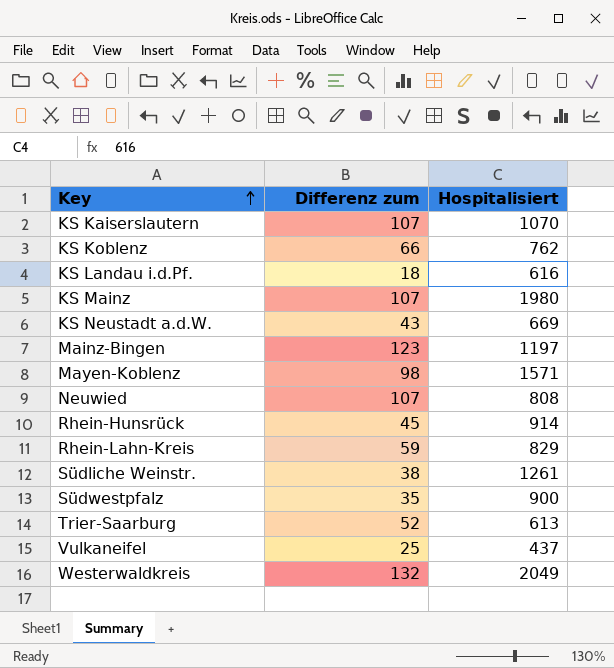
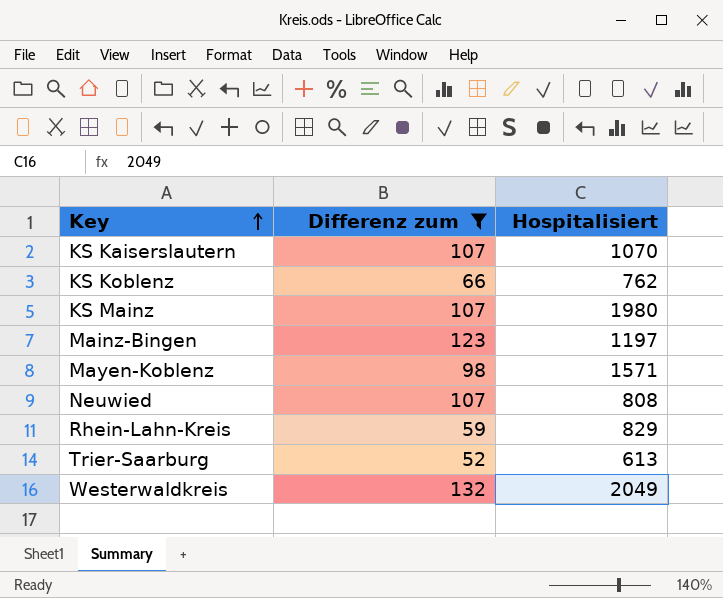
filter: none -> Differenz zum >= 52

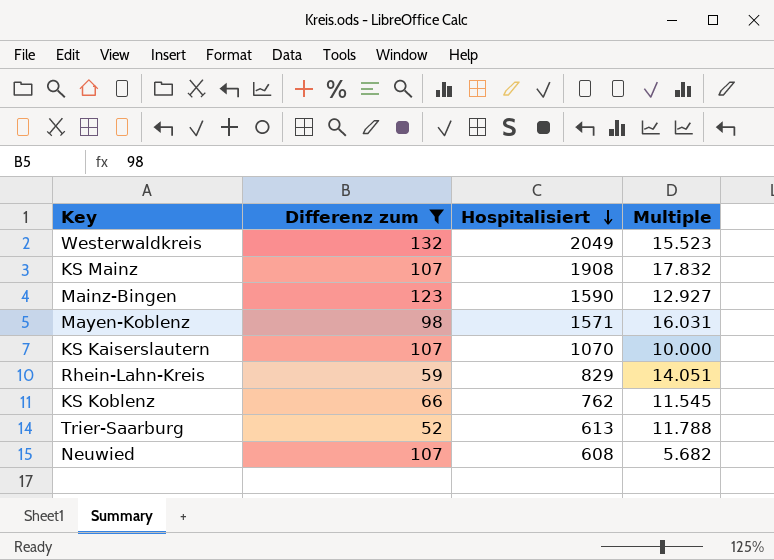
row order: Key ascending -> Hospitalisiert descending
column Multiple | formula: none -> [Hospitalisiert] / [Differenz zum]
KS Mainz | Hospitalisiert: 1980 -> 1908
Mainz-Bingen | Hospitalisiert: 1197 -> 1590
Neuwied | Hospitalisiert: 808 -> 608

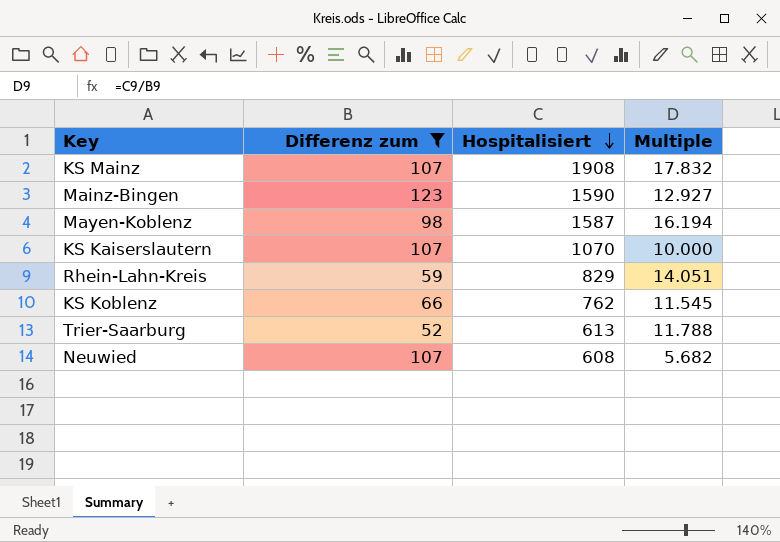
row Westerwaldkreis: 132 | 2049 | 15.523 -> none
Mayen-Koblenz | Hospitalisiert: 1571 -> 1587
Mayen-Koblenz | Multiple: 16.031 -> 16.194

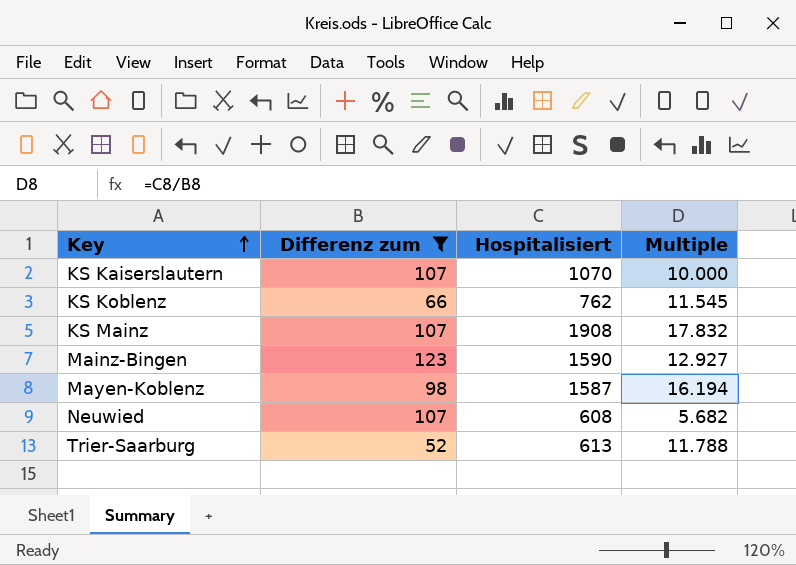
row order: Hospitalisiert descending -> Key ascending
row Rhein-Lahn-Kreis: 59 | 829 | 14.051 -> none

